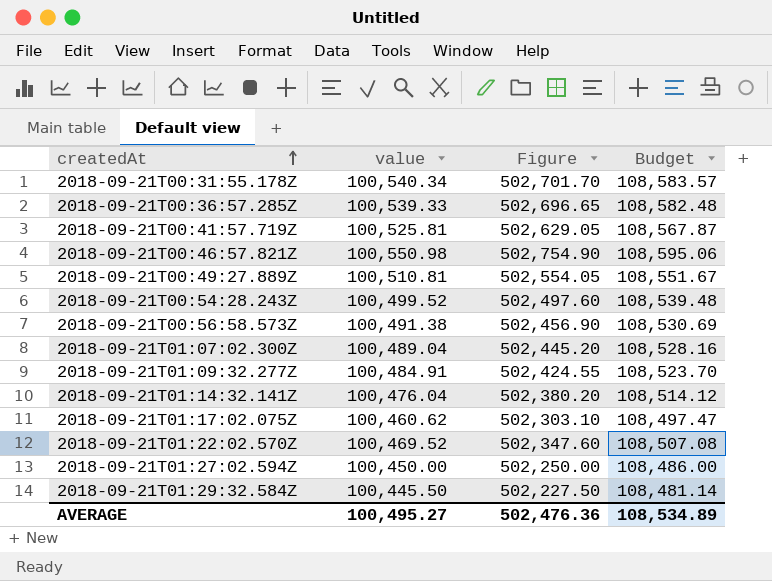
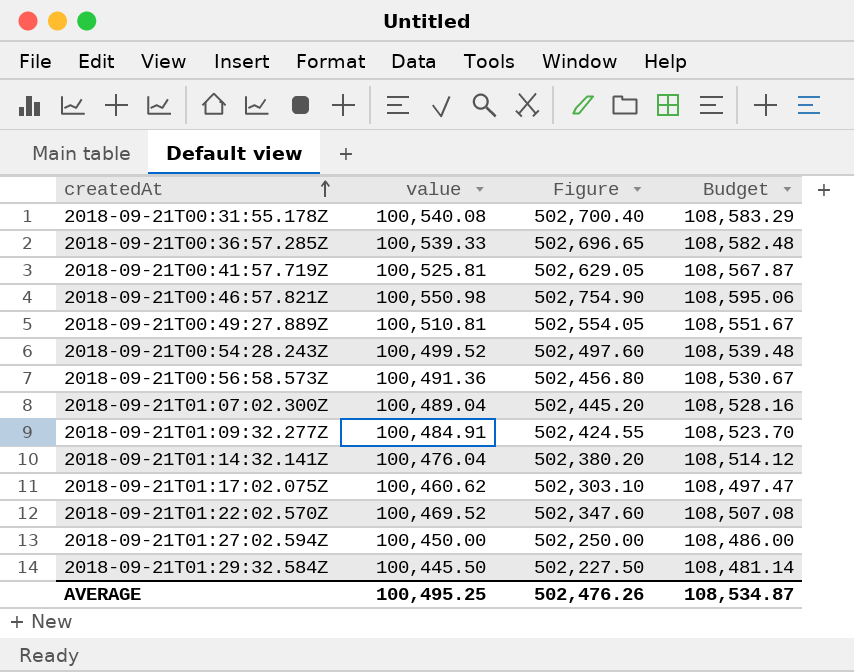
2018-09-21T00:31:55.178Z | value: 100,540.34 -> 100,540.08
2018-09-21T00:31:55.178Z | Figure: 502,701.70 -> 502,700.40
2018-09-21T00:31:55.178Z | Budget: 108,583.57 -> 108,583.29
2018-09-21T00:56:58.573Z | value: 100,491.38 -> 100,491.36
2018-09-21T00:56:58.573Z | Figure: 502,456.90 -> 502,456.80
2018-09-21T00:56:58.573Z | Budget: 108,530.69 -> 108,530.67
AVERAGE | value: 100,495.27 -> 100,495.25
AVERAGE | Figure: 502,476.36 -> 502,476.26
AVERAGE | Budget: 108,534.89 -> 108,534.87

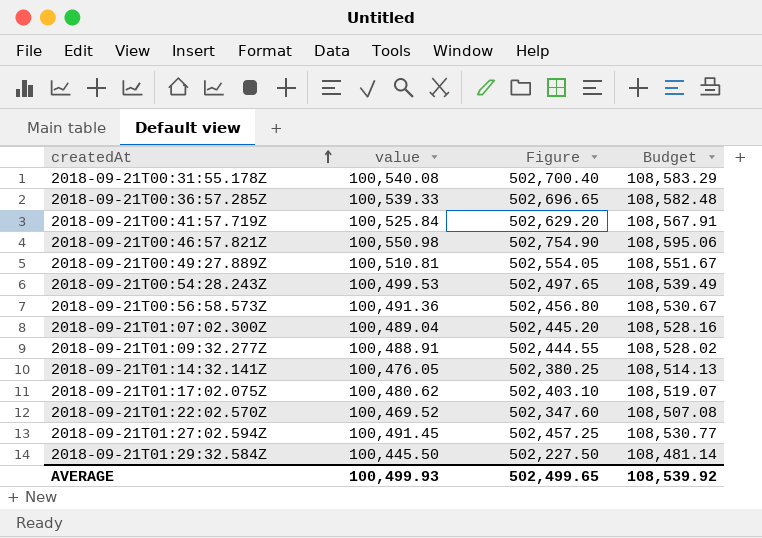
2018-09-21T00:41:57.719Z | value: 100,525.81 -> 100,525.84
2018-09-21T00:41:57.719Z | Figure: 502,629.05 -> 502,629.20
2018-09-21T00:41:57.719Z | Budget: 108,567.87 -> 108,567.91
2018-09-21T00:54:28.243Z | value: 100,499.52 -> 100,499.53
2018-09-21T00:54:28.243Z | Figure: 502,497.60 -> 502,497.65
2018-09-21T00:54:28.243Z | Budget: 108,539.48 -> 108,539.49
2018-09-21T01:09:32.277Z | value: 100,484.91 -> 100,488.91
2018-09-21T01:09:32.277Z | Figure: 502,424.55 -> 502,444.55
2018-09-21T01:09:32.277Z | Budget: 108,523.70 -> 108,528.02
2018-09-21T01:14:32.141Z | value: 100,476.04 -> 100,476.05
2018-09-21T01:14:32.141Z | Figure: 502,380.20 -> 502,380.25
2018-09-21T01:14:32.141Z | Budget: 108,514.12 -> 108,514.13
2018-09-21T01:17:02.075Z | value: 100,460.62 -> 100,480.62
2018-09-21T01:17:02.075Z | Figure: 502,303.10 -> 502,403.10
2018-09-21T01:17:02.075Z | Budget: 108,497.47 -> 108,519.07
2018-09-21T01:27:02.594Z | value: 100,450.00 -> 100,491.45
2018-09-21T01:27:02.594Z | Figure: 502,250.00 -> 502,457.25
2018-09-21T01:27:02.594Z | Budget: 108,486.00 -> 108,530.77
AVERAGE | value: 100,495.25 -> 100,499.93
AVERAGE | Figure: 502,476.26 -> 502,499.65
AVERAGE | Budget: 108,534.87 -> 108,539.92

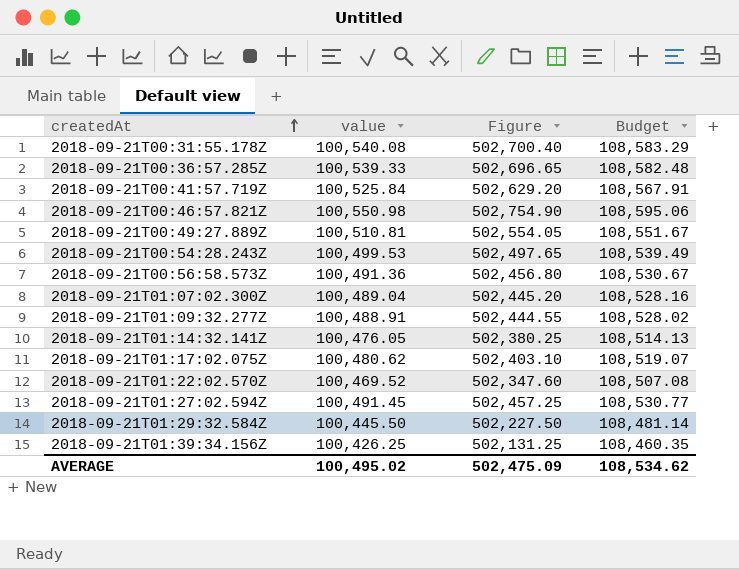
row 2018-09-21T01:39:34.156Z: none -> 100,426.25 | 502,131.25 | 108,460.35
AVERAGE | value: 100,499.93 -> 100,495.02
AVERAGE | Figure: 502,499.65 -> 502,475.09
AVERAGE | Budget: 108,539.92 -> 108,534.62

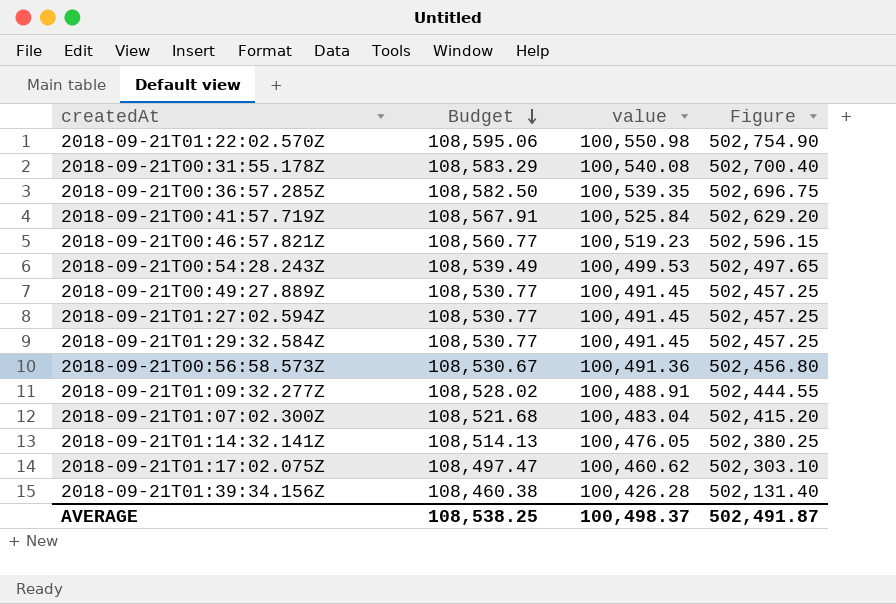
row order: createdAt ascending -> Budget descending
column Budget | position: 4 -> 2
2018-09-21T01:22:02.570Z | Budget: 108,507.08 -> 108,595.06
2018-09-21T01:22:02.570Z | value: 100,469.52 -> 100,550.98
2018-09-21T01:22:02.570Z | Figure: 502,347.60 -> 502,754.90
2018-09-21T00:36:57.285Z | Budget: 108,582.48 -> 108,582.50
2018-09-21T00:36:57.285Z | value: 100,539.33 -> 100,539.35
2018-09-21T00:36:57.285Z | Figure: 502,696.65 -> 502,696.75
2018-09-21T00:46:57.821Z | Budget: 108,595.06 -> 108,560.77
2018-09-21T00:46:57.821Z | value: 100,550.98 -> 100,519.23
2018-09-21T00:46:57.821Z | Figure: 502,754.90 -> 502,596.15
2018-09-21T00:49:27.889Z | Budget: 108,551.67 -> 108,530.77
2018-09-21T00:49:27.889Z | value: 100,510.81 -> 100,491.45
2018-09-21T00:49:27.889Z | Figure: 502,554.05 -> 502,457.25
2018-09-21T01:29:32.584Z | Budget: 108,481.14 -> 108,530.77
2018-09-21T01:29:32.584Z | value: 100,445.50 -> 100,491.45
2018-09-21T01:29:32.584Z | Figure: 502,227.50 -> 502,457.25
2018-09-21T01:07:02.300Z | Budget: 108,528.16 -> 108,521.68
2018-09-21T01:07:02.300Z | value: 100,489.04 -> 100,483.04
2018-09-21T01:07:02.300Z | Figure: 502,445.20 -> 502,415.20
2018-09-21T01:17:02.075Z | Budget: 108,519.07 -> 108,497.47
2018-09-21T01:17:02.075Z | value: 100,480.62 -> 100,460.62
2018-09-21T01:17:02.075Z | Figure: 502,403.10 -> 502,303.10
2018-09-21T01:39:34.156Z | Budget: 108,460.35 -> 108,460.38
2018-09-21T01:39:34.156Z | value: 100,426.25 -> 100,426.28
2018-09-21T01:39:34.156Z | Figure: 502,131.25 -> 502,131.40
AVERAGE | Budget: 108,534.62 -> 108,538.25
AVERAGE | value: 100,495.02 -> 100,498.37
AVERAGE | Figure: 502,475.09 -> 502,491.87

